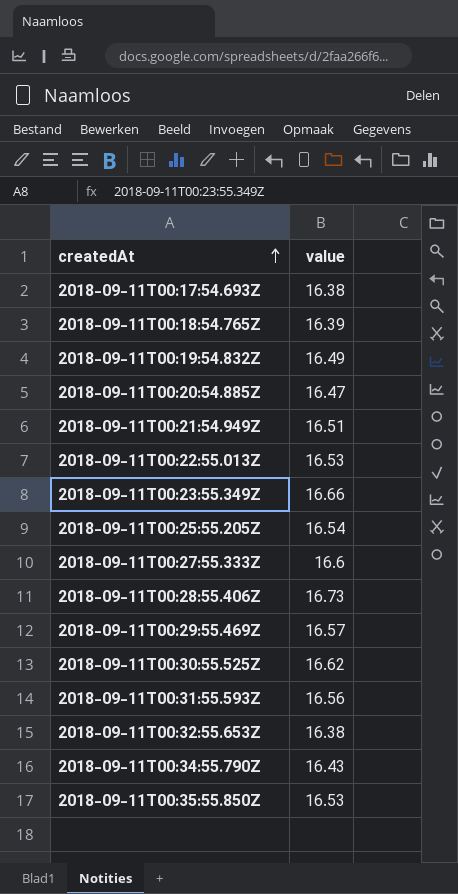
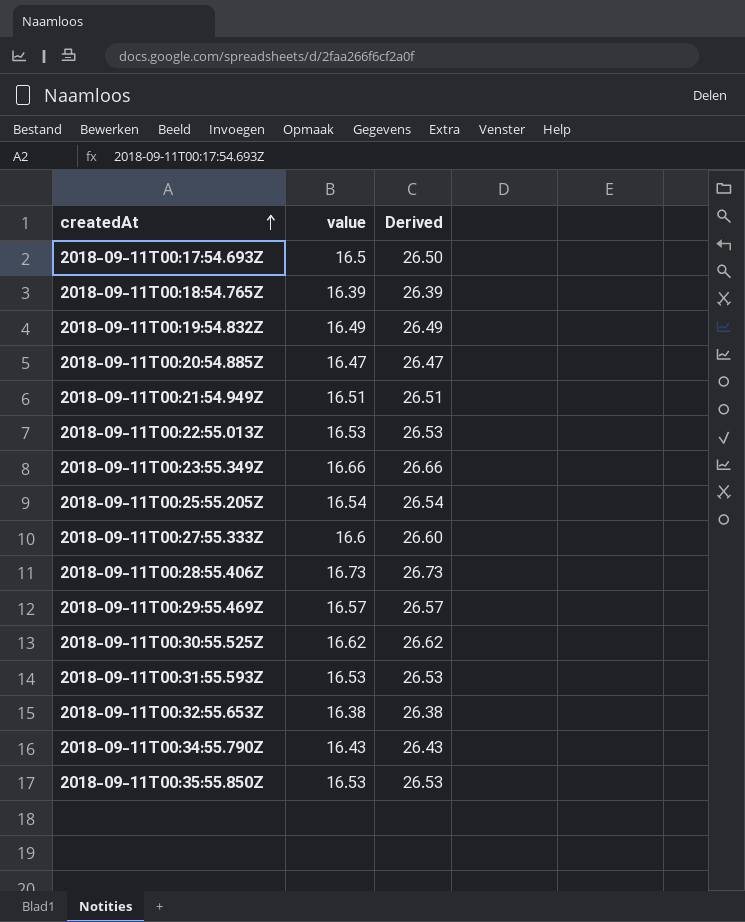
column Derived | formula: none -> [value] + 10
2018-09-11T00:17:54.693Z | value: 16.38 -> 16.5
2018-09-11T00:31:55.593Z | value: 16.56 -> 16.53

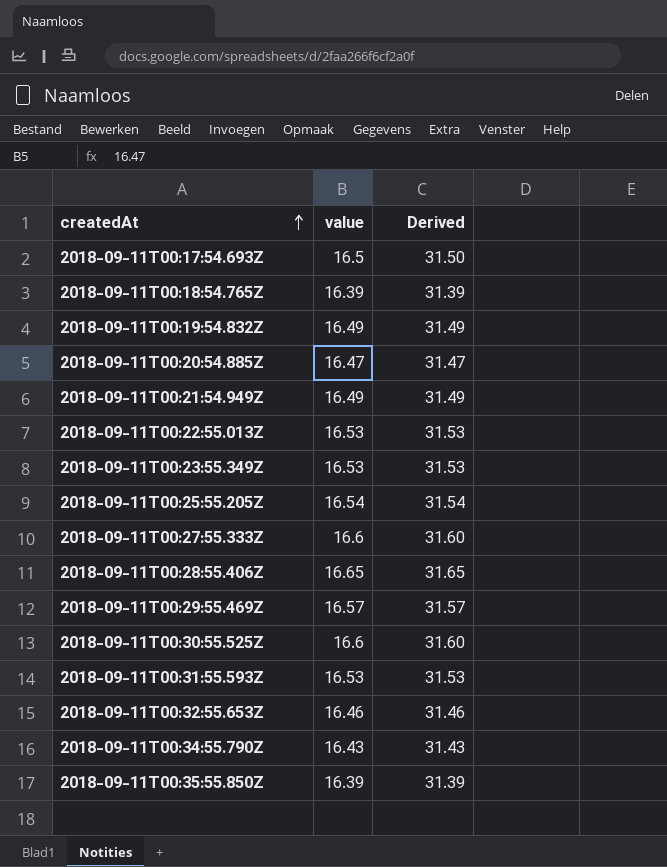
column Derived | formula: [value] + 10 -> [value] + 15
2018-09-11T00:21:54.949Z | value: 16.51 -> 16.49
2018-09-11T00:23:55.349Z | value: 16.66 -> 16.53
2018-09-11T00:28:55.406Z | value: 16.73 -> 16.65
2018-09-11T00:30:55.525Z | value: 16.62 -> 16.6
2018-09-11T00:32:55.653Z | value: 16.38 -> 16.46
2018-09-11T00:35:55.850Z | value: 16.53 -> 16.39

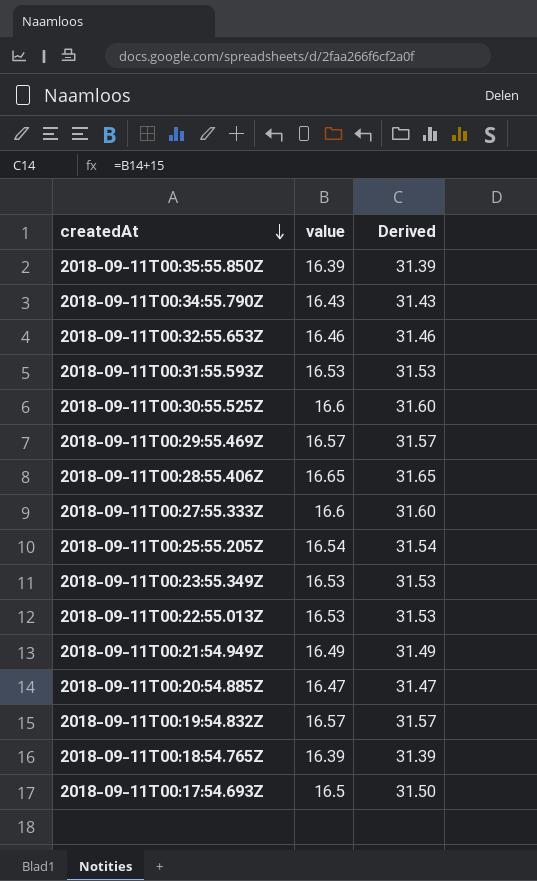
row order: createdAt ascending -> createdAt descending
2018-09-11T00:19:54.832Z | value: 16.49 -> 16.57
2018-09-11T00:19:54.832Z | Derived: 31.49 -> 31.57

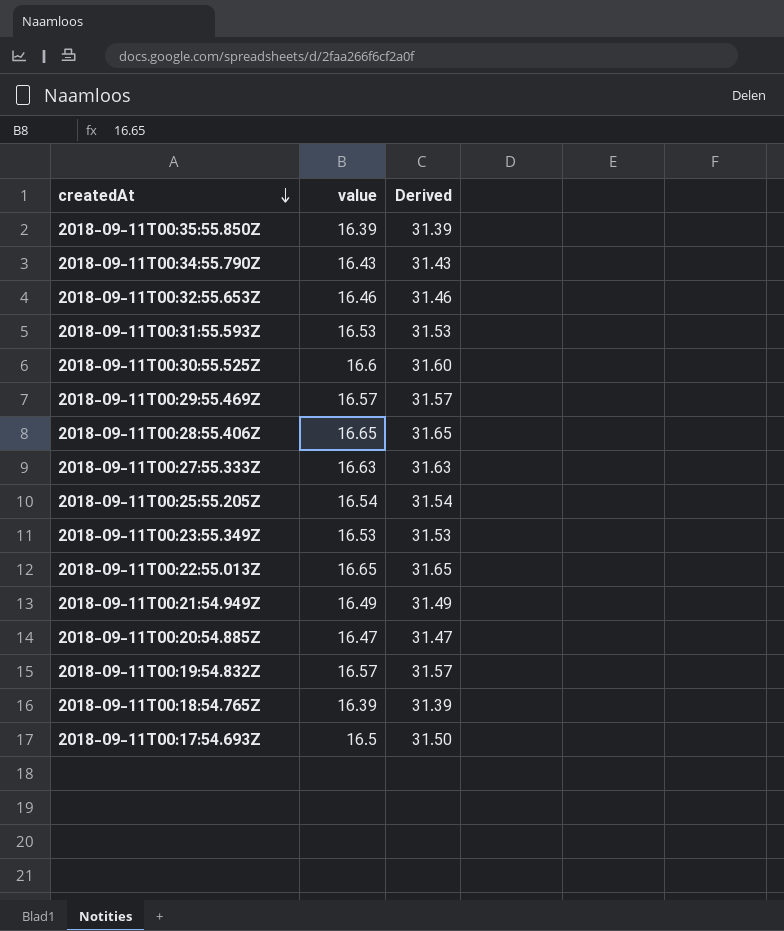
2018-09-11T00:27:55.333Z | value: 16.6 -> 16.63
2018-09-11T00:27:55.333Z | Derived: 31.60 -> 31.63
2018-09-11T00:22:55.013Z | value: 16.53 -> 16.65
2018-09-11T00:22:55.013Z | Derived: 31.53 -> 31.65

